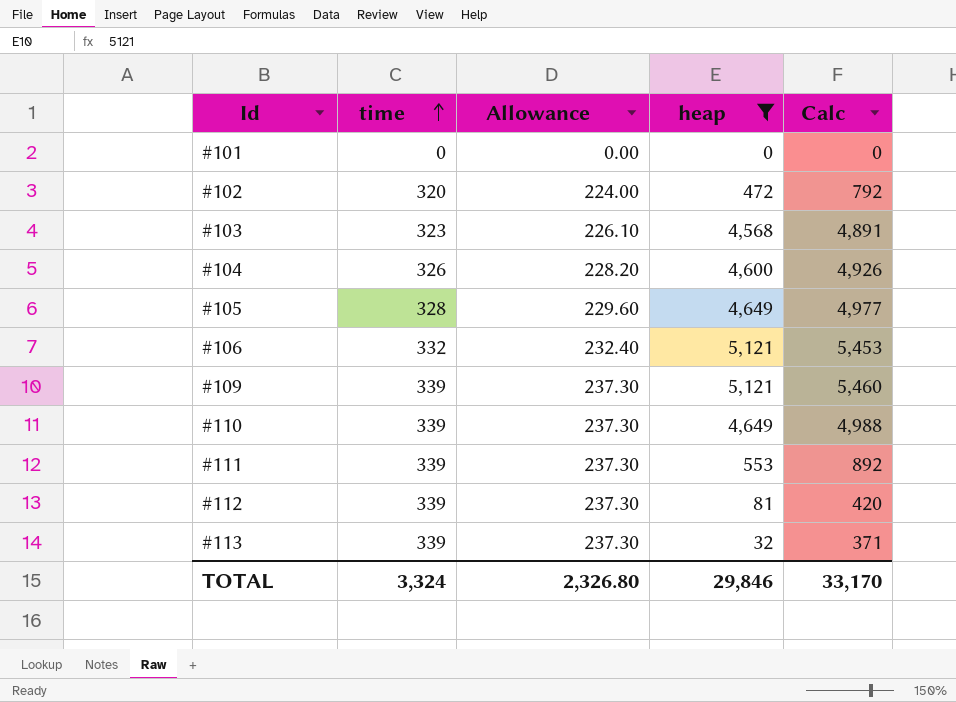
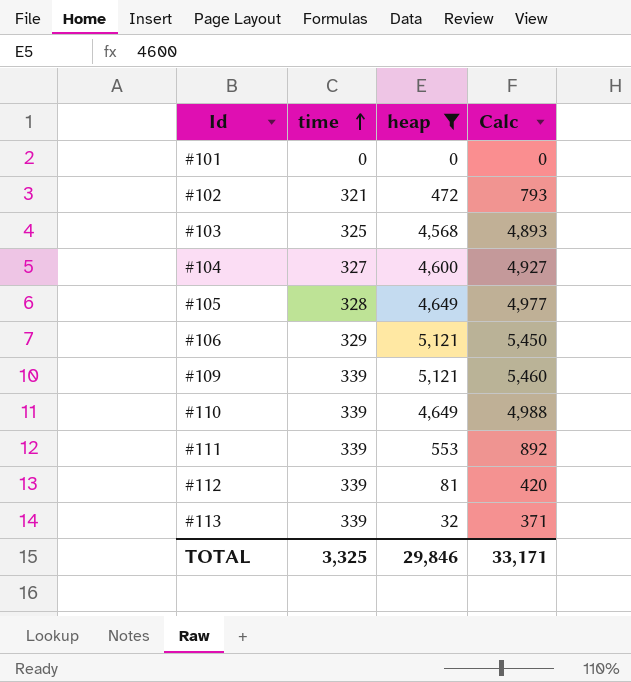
column Allowance | formula: [time] * 0.7 -> none
#102 | time: 320 -> 321
#102 | Calc: 792 -> 793
#103 | time: 323 -> 325
#103 | Calc: 4,891 -> 4,893
#104 | time: 326 -> 327
#104 | Calc: 4,926 -> 4,927
#106 | time: 332 -> 329
#106 | Calc: 5,453 -> 5,450
TOTAL | time: 3,324 -> 3,325
TOTAL | Calc: 33,170 -> 33,171

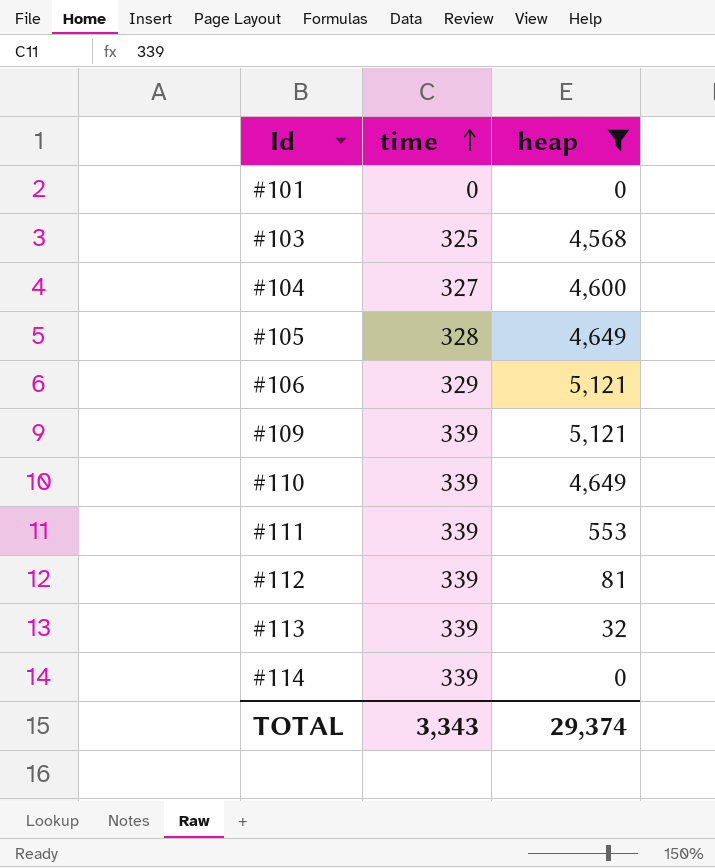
column Calc | formula: [time] + [heap] -> none
row #102: 321 | 472 | 793 -> none
row #114: none -> 339 | 0
TOTAL | time: 3,325 -> 3,343
TOTAL | heap: 29,846 -> 29,374

